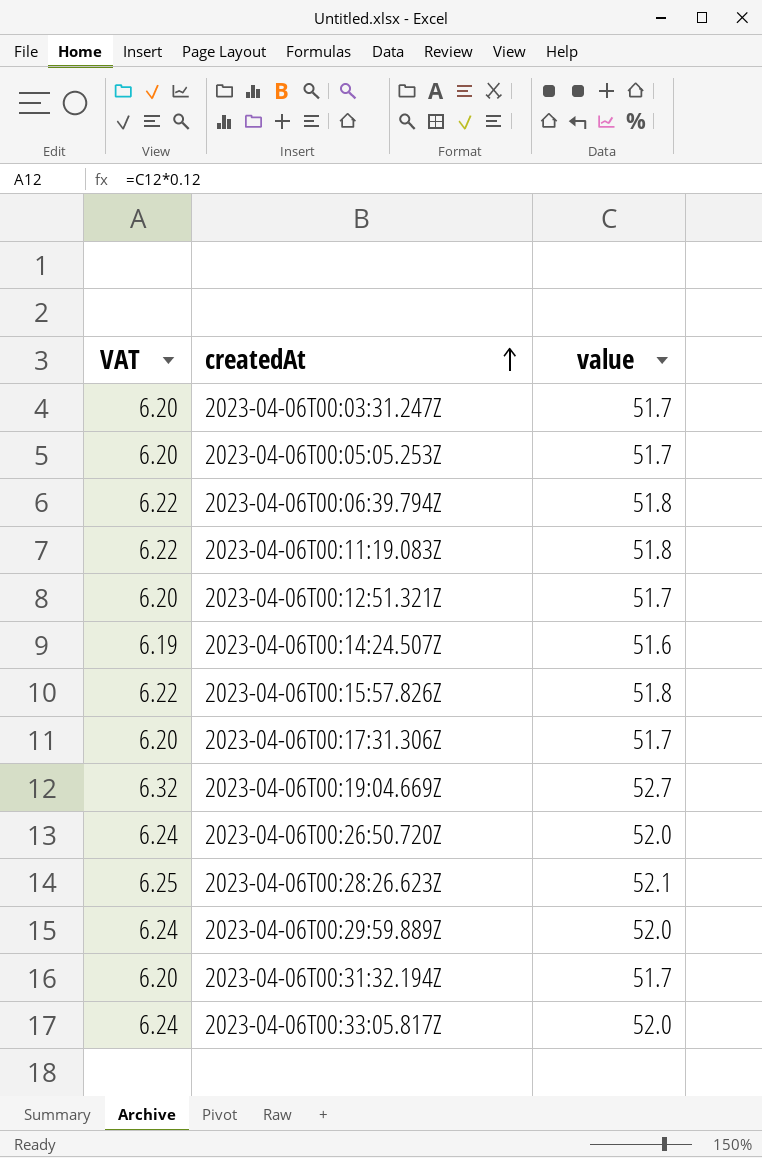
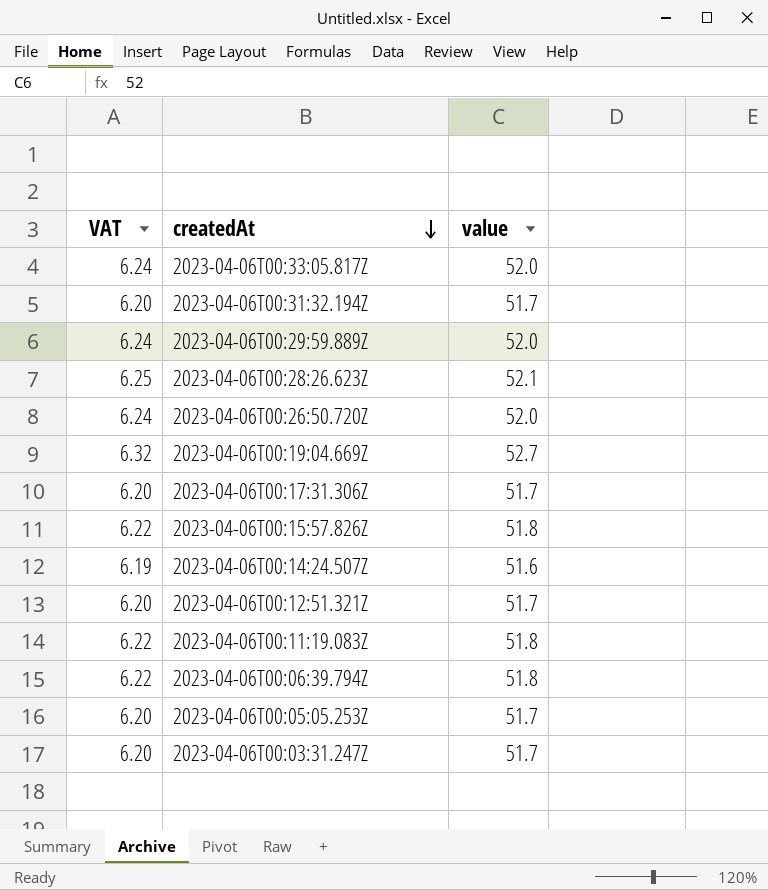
row order: createdAt ascending -> createdAt descending

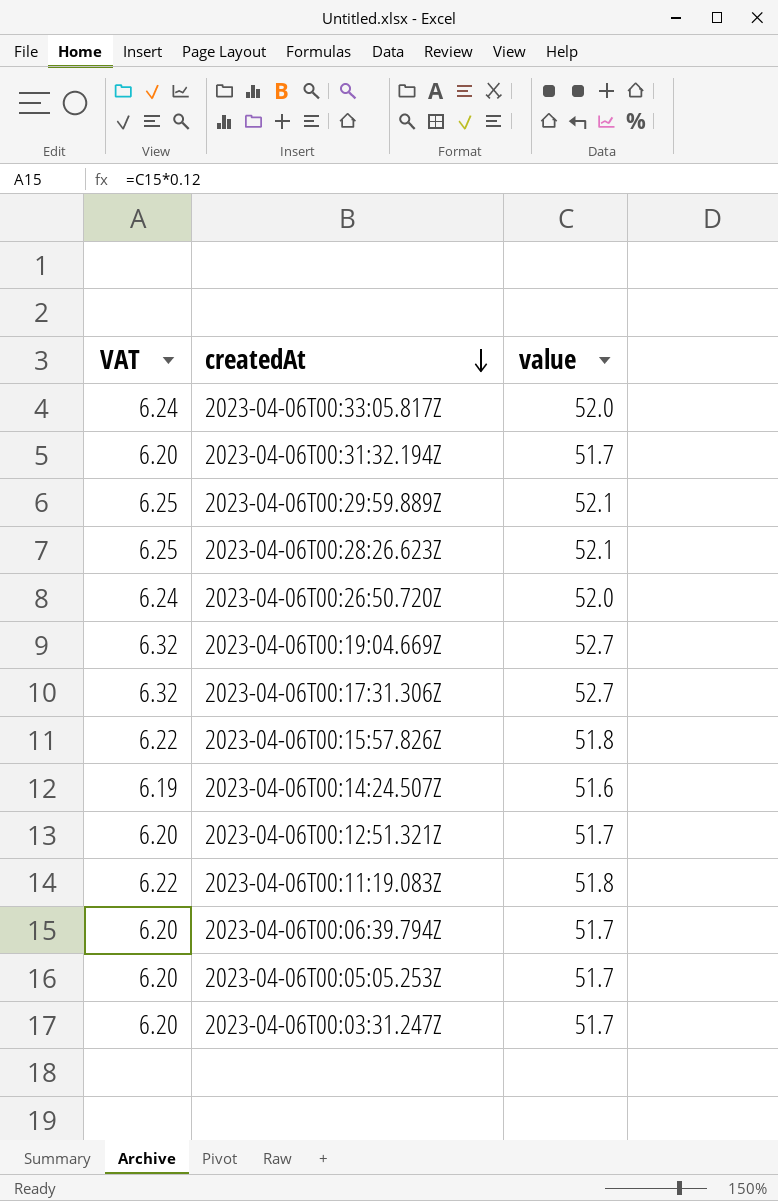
2023-04-06T00:29:59.889Z | VAT: 6.24 -> 6.25
2023-04-06T00:29:59.889Z | value: 52.0 -> 52.1
2023-04-06T00:17:31.306Z | VAT: 6.20 -> 6.32
2023-04-06T00:17:31.306Z | value: 51.7 -> 52.7
2023-04-06T00:06:39.794Z | VAT: 6.22 -> 6.20
2023-04-06T00:06:39.794Z | value: 51.8 -> 51.7

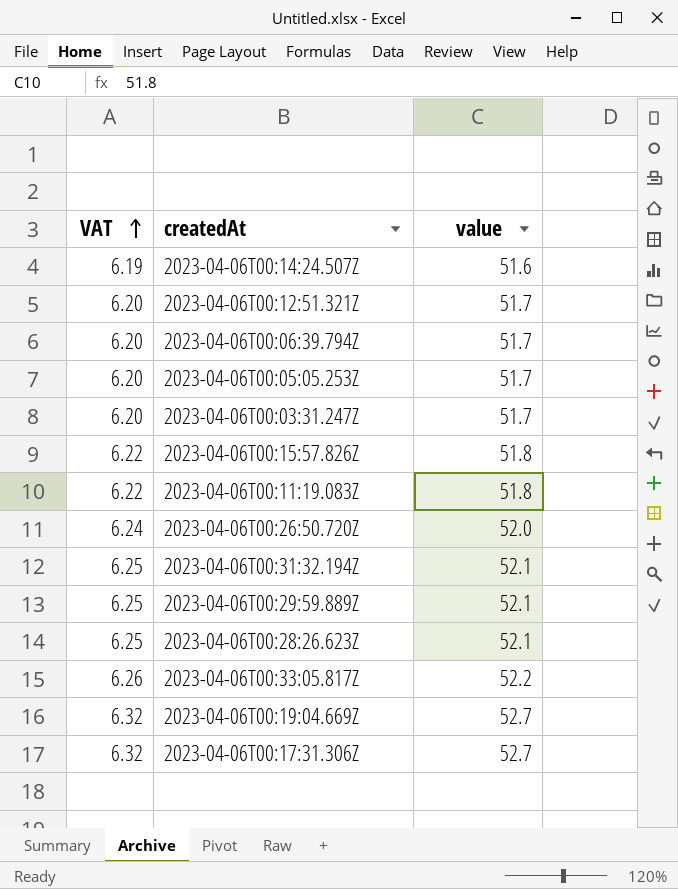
row order: createdAt descending -> VAT ascending
2023-04-06T00:31:32.194Z | VAT: 6.20 -> 6.25
2023-04-06T00:31:32.194Z | value: 51.7 -> 52.1
2023-04-06T00:33:05.817Z | VAT: 6.24 -> 6.26
2023-04-06T00:33:05.817Z | value: 52.0 -> 52.2

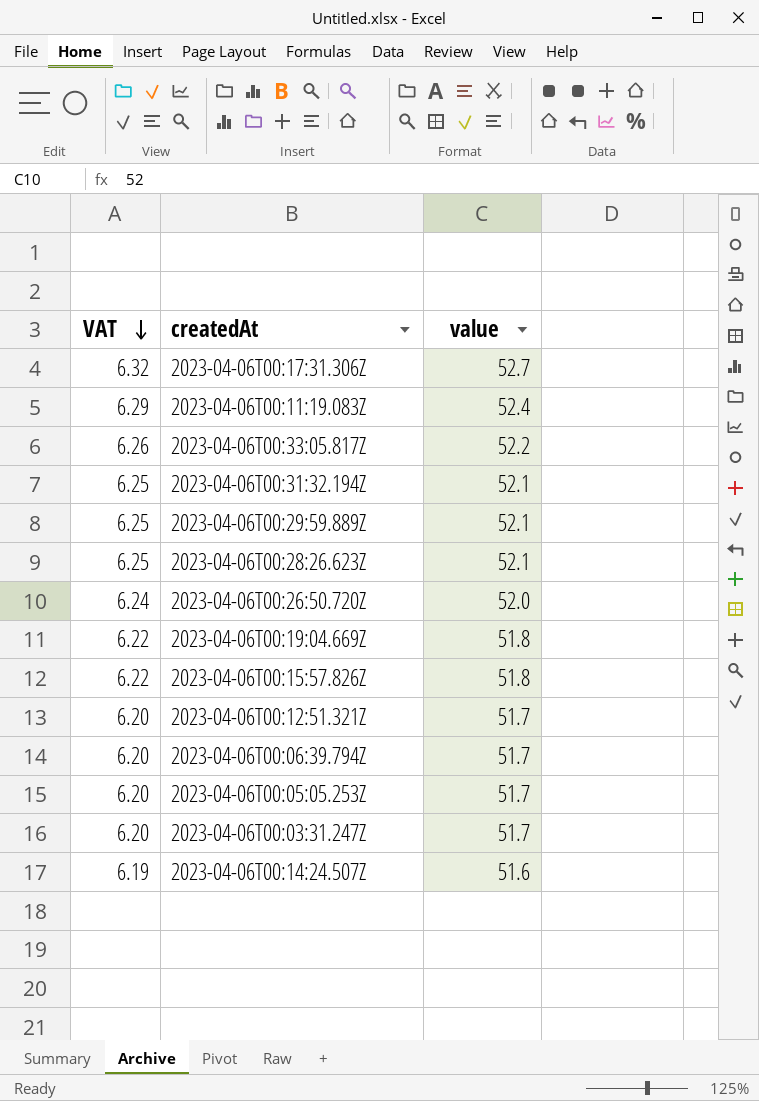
row order: VAT ascending -> VAT descending
2023-04-06T00:11:19.083Z | VAT: 6.22 -> 6.29
2023-04-06T00:11:19.083Z | value: 51.8 -> 52.4
2023-04-06T00:19:04.669Z | VAT: 6.32 -> 6.22
2023-04-06T00:19:04.669Z | value: 52.7 -> 51.8

